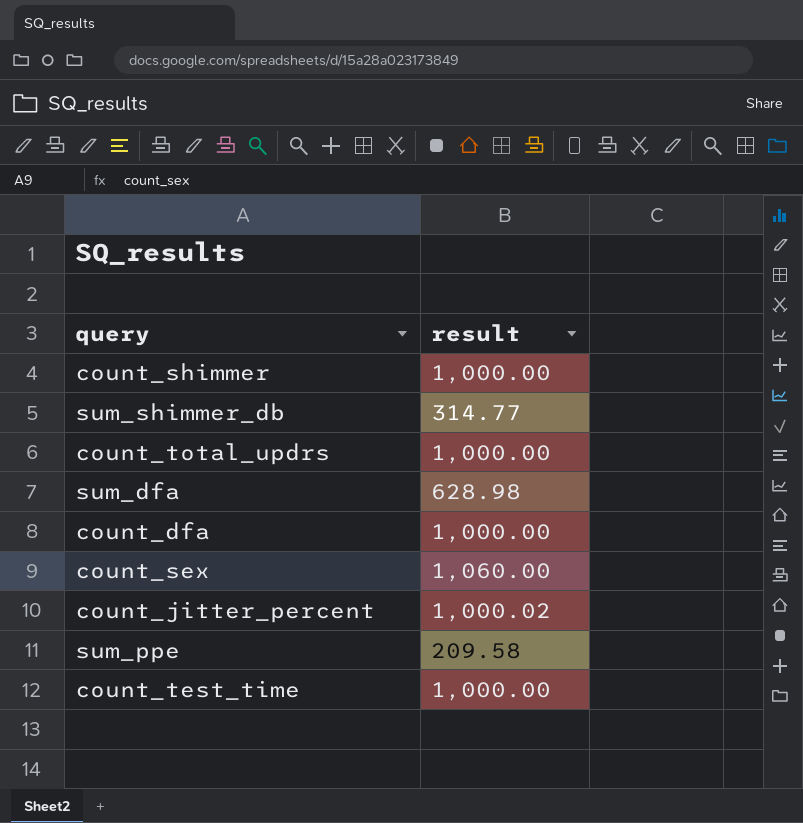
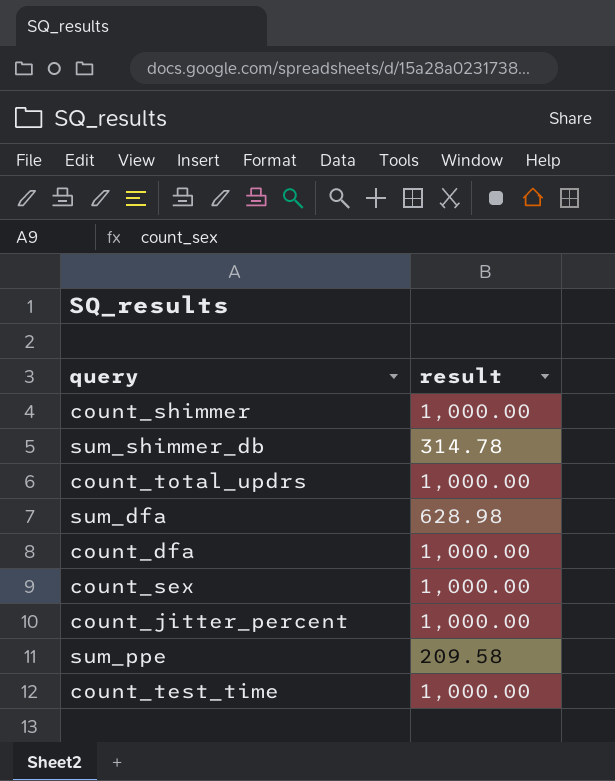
sum_shimmer_db | result: 314.77 -> 314.78
count_sex | result: 1,060.00 -> 1,000.00
count_jitter_percent | result: 1,000.02 -> 1,000.00

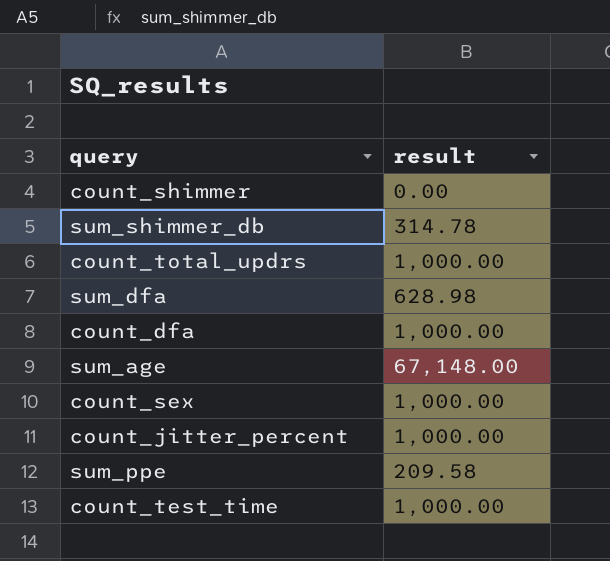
count_shimmer | result: 1,000.00 -> 0.00
row sum_age: none -> 67,148.00

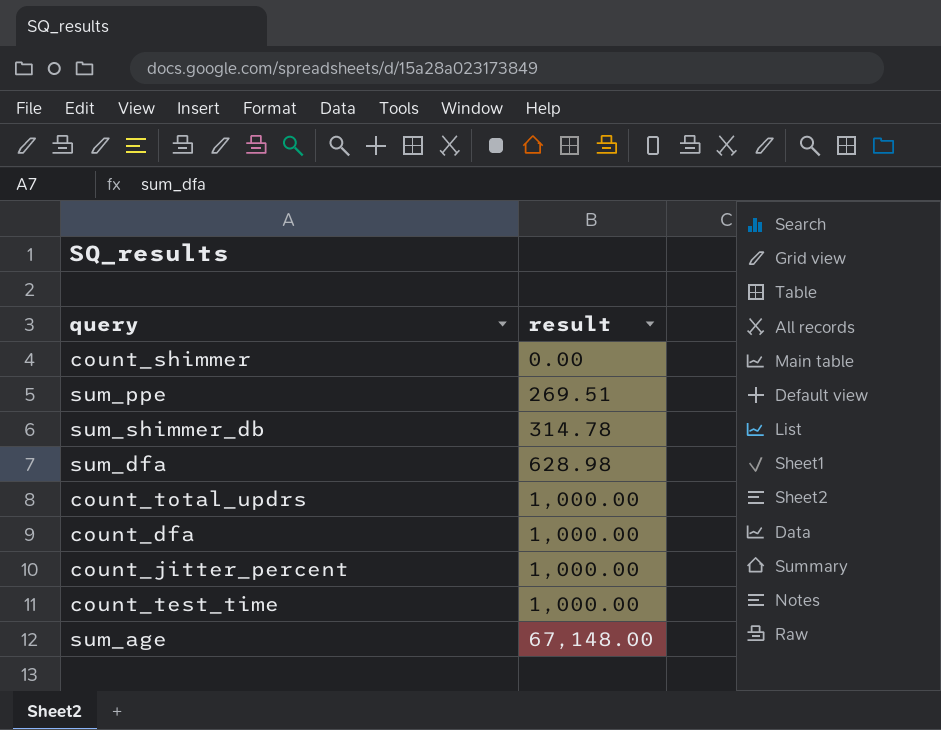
row order: none -> result ascending
row count_sex: 1,000.00 -> none
sum_ppe | result: 209.58 -> 269.51

